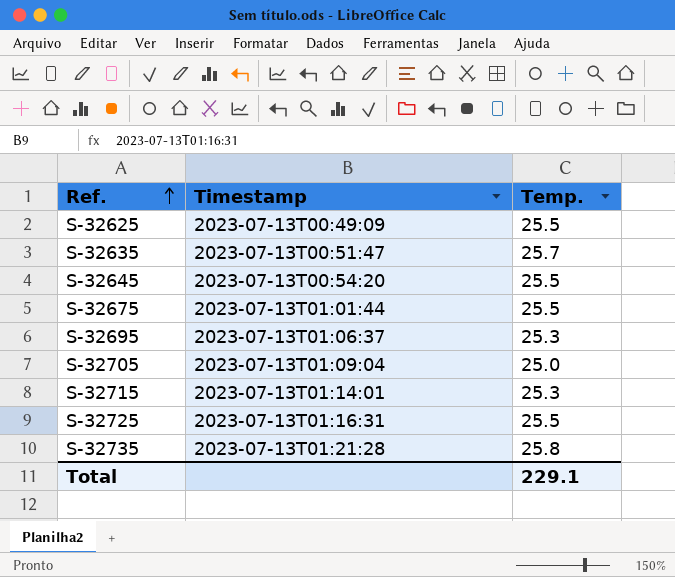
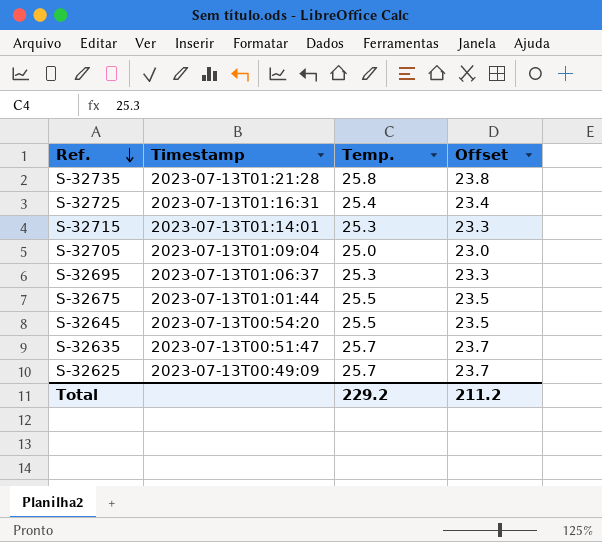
row order: Ref. ascending -> Ref. descending
column Offset | formula: none -> [Temp.] - 2
S-32725 | Temp.: 25.5 -> 25.4
S-32625 | Temp.: 25.5 -> 25.7
Total | Temp.: 229.1 -> 229.2

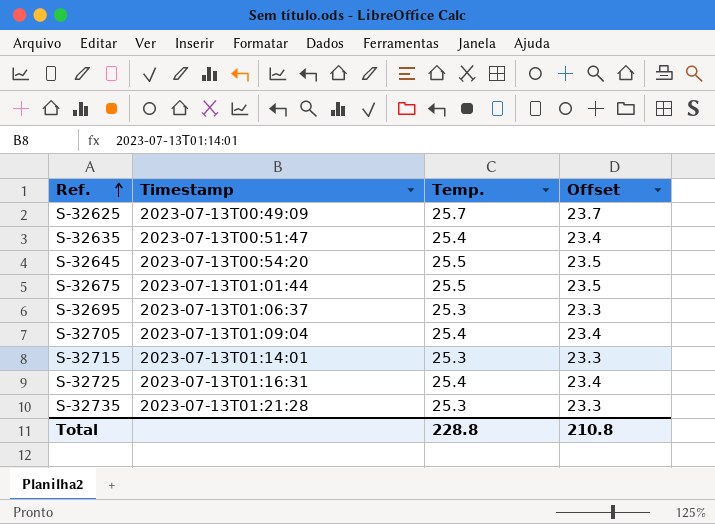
row order: Ref. descending -> Ref. ascending
S-32635 | Temp.: 25.7 -> 25.4
S-32635 | Offset: 23.7 -> 23.4
S-32705 | Temp.: 25.0 -> 25.4
S-32705 | Offset: 23.0 -> 23.4
S-32735 | Temp.: 25.8 -> 25.3
S-32735 | Offset: 23.8 -> 23.3
Total | Temp.: 229.2 -> 228.8
Total | Offset: 211.2 -> 210.8

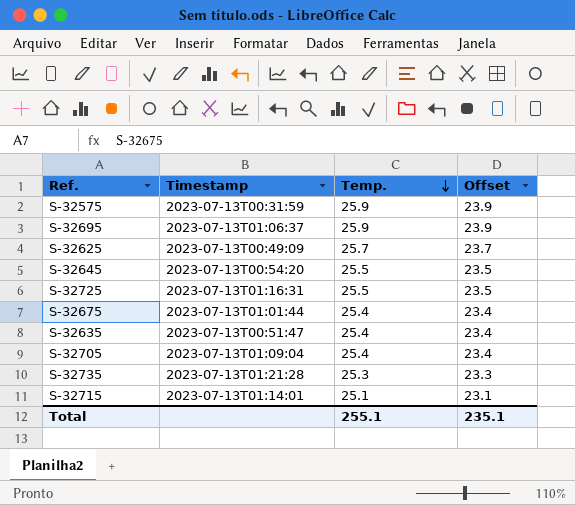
row order: Ref. ascending -> Temp. descending
row S-32575: none -> 2023-07-13T00:31:59 | 25.9 | 23.9
S-32695 | Temp.: 25.3 -> 25.9
S-32695 | Offset: 23.3 -> 23.9
S-32725 | Temp.: 25.4 -> 25.5
S-32725 | Offset: 23.4 -> 23.5
S-32675 | Temp.: 25.5 -> 25.4
S-32675 | Offset: 23.5 -> 23.4
S-32715 | Temp.: 25.3 -> 25.1
S-32715 | Offset: 23.3 -> 23.1
Total | Temp.: 228.8 -> 255.1
Total | Offset: 210.8 -> 235.1

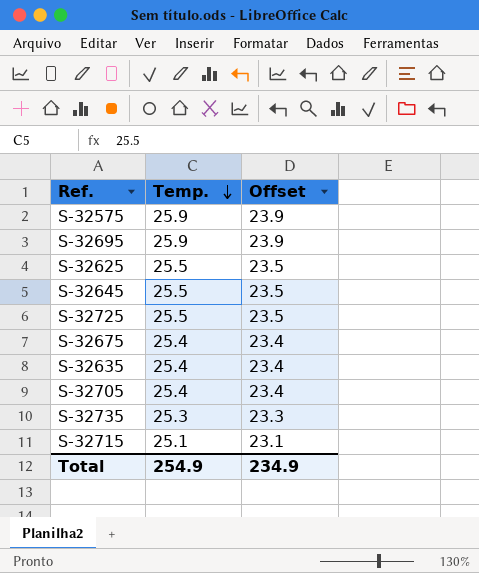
column Timestamp | position: 2 -> none
S-32625 | Temp.: 25.7 -> 25.5
S-32625 | Offset: 23.7 -> 23.5
Total | Temp.: 255.1 -> 254.9
Total | Offset: 235.1 -> 234.9

